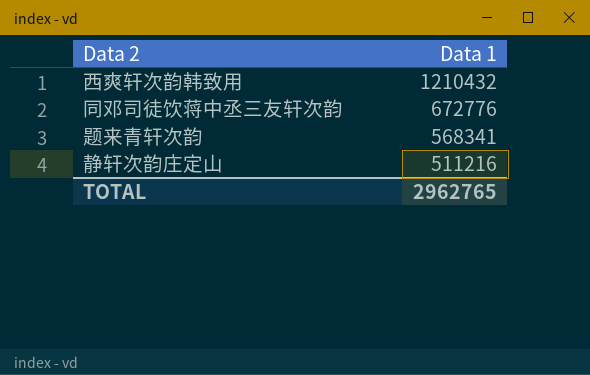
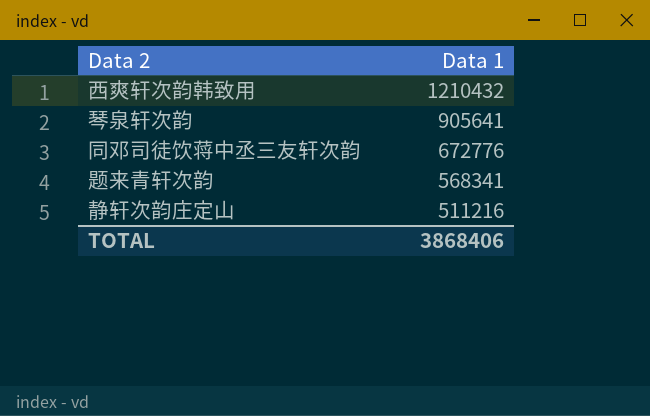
row 琴泉轩次韵: none -> 905641
TOTAL | Data 1: 2962765 -> 3868406

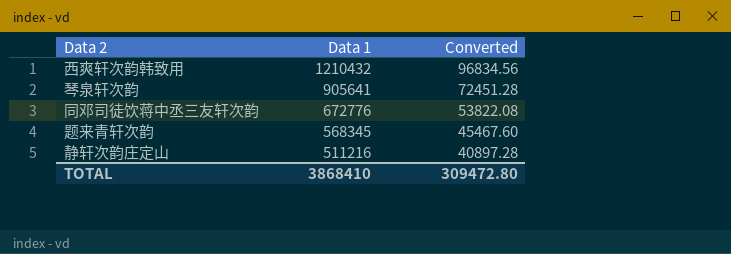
column Converted | formula: none -> [Data 1] * 0.08
题来青轩次韵 | Data 1: 568341 -> 568345
TOTAL | Data 1: 3868406 -> 3868410

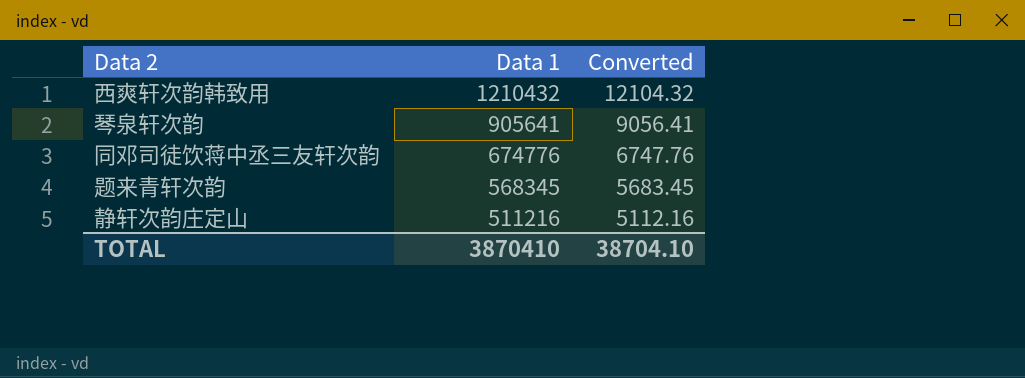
column Converted | formula: [Data 1] * 0.08 -> [Data 1] * 0.01
同邓司徒饮蒋中丞三友轩次韵 | Data 1: 672776 -> 674776
TOTAL | Data 1: 3868410 -> 3870410
TOTAL | Converted: 309472.80 -> 38704.10

